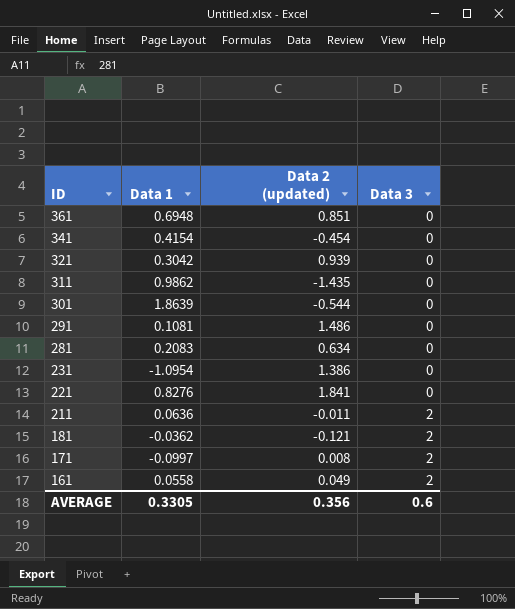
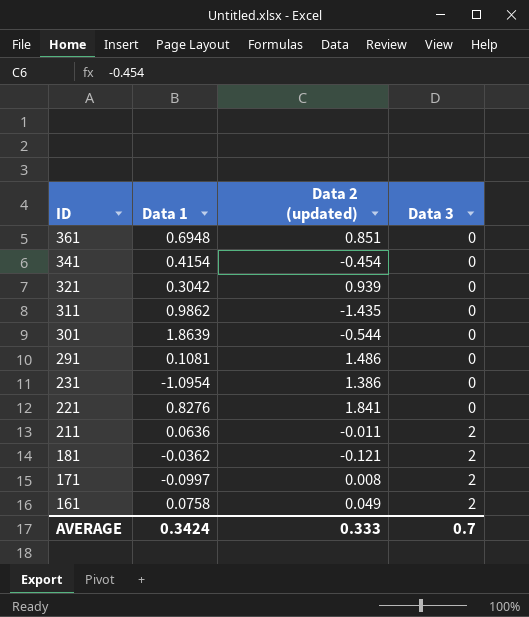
row 281: 0.2083 | 0.634 | 0 -> none
161 | Data 1: 0.0558 -> 0.0758
AVERAGE | Data 1: 0.3305 -> 0.3424
AVERAGE | Data 2 (updated): 0.356 -> 0.333
AVERAGE | Data 3: 0.6 -> 0.7

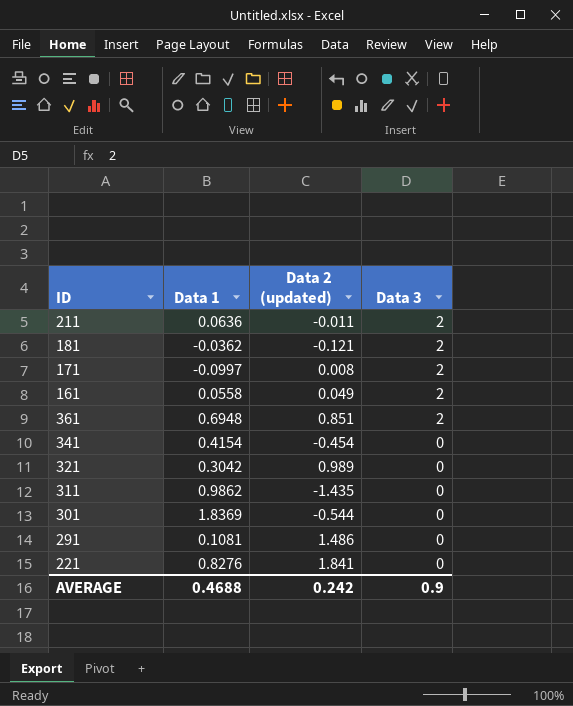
row order: ID descending -> Data 3 descending
row 231: -1.0954 | 1.386 | 0 -> none
161 | Data 1: 0.0758 -> 0.0558
361 | Data 3: 0 -> 2
321 | Data 2 (updated): 0.939 -> 0.989
301 | Data 1: 1.8639 -> 1.8369
AVERAGE | Data 1: 0.3424 -> 0.4688
AVERAGE | Data 2 (updated): 0.333 -> 0.242
AVERAGE | Data 3: 0.7 -> 0.9

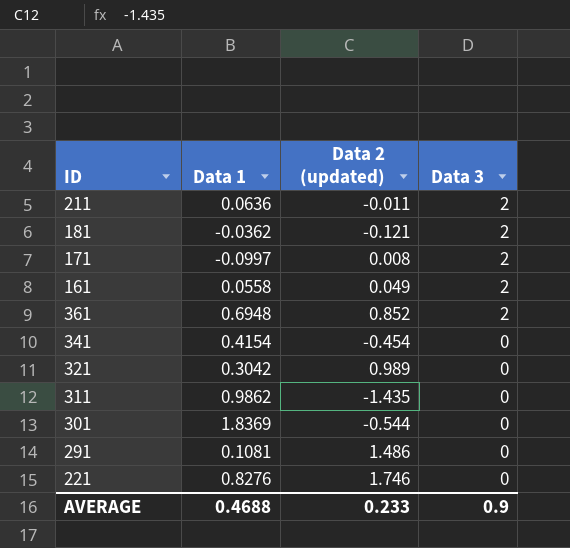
361 | Data 2 (updated): 0.851 -> 0.852
221 | Data 2 (updated): 1.841 -> 1.746
AVERAGE | Data 2 (updated): 0.242 -> 0.233

